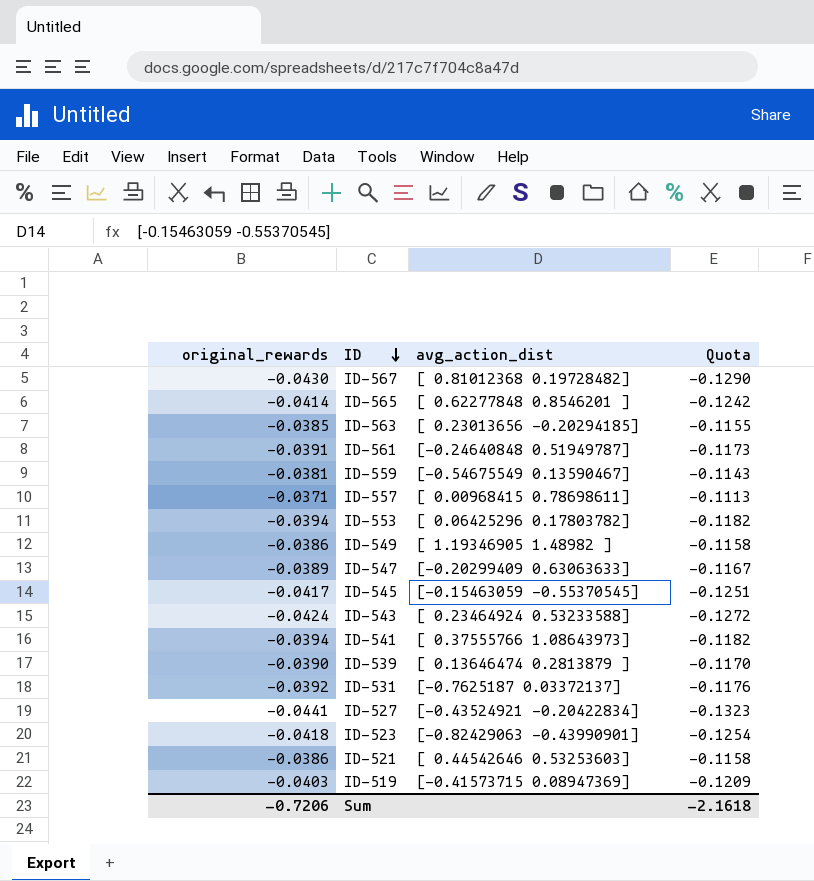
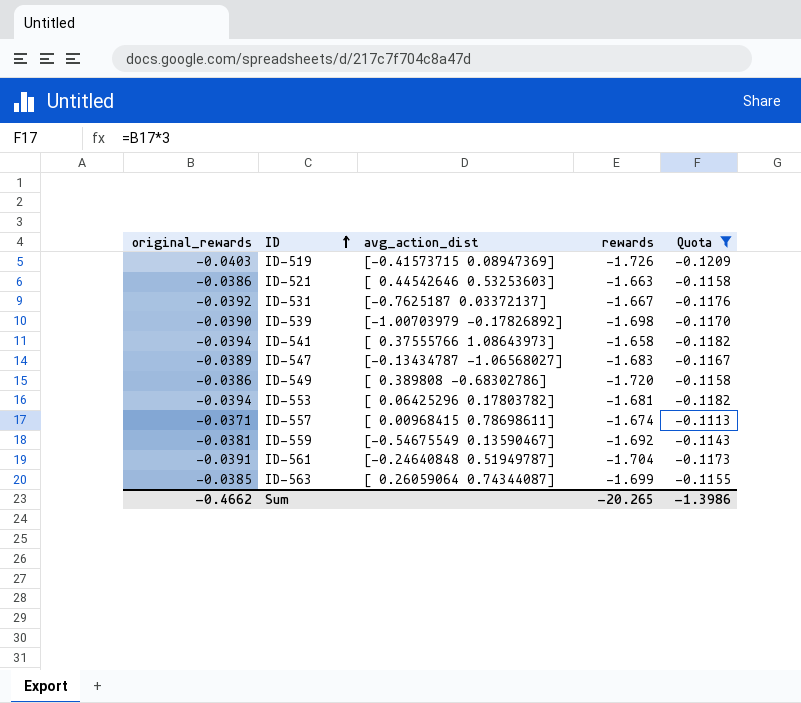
filter: none -> Quota >= -0.1209
row order: ID descending -> ID ascending
column rewards | position: none -> 4
ID-539 | avg_action_dist: [ 0.13646474 0.2813879 ] -> [-1.00703979 -0.17826892]
ID-547 | avg_action_dist: [-0.20299409 0.63063633] -> [-0.13434787 -1.06568027]
ID-549 | avg_action_dist: [ 1.19346905 1.48982 ] -> [ 0.389808 -0.68302786]
ID-563 | avg_action_dist: [ 0.23013656 -0.20294185] -> [ 0.26059064 0.74344087]
Sum | original_rewards: -0.7206 -> -0.4662
Sum | Quota: -2.1618 -> -1.3986

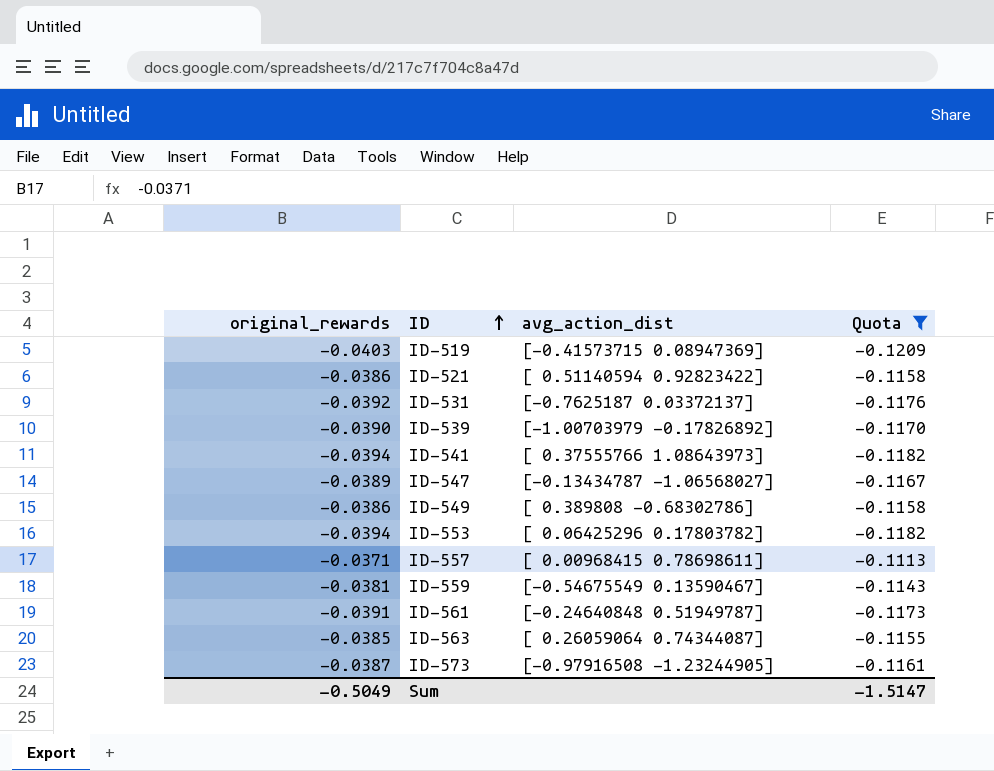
column rewards | position: 4 -> none
ID-521 | avg_action_dist: [ 0.44542646 0.53253603] -> [ 0.51140594 0.92823422]
row ID-573: none -> -0.0387 | [-0.97916508 -1.23244905] | -0.1161
Sum | original_rewards: -0.4662 -> -0.5049
Sum | Quota: -1.3986 -> -1.5147

